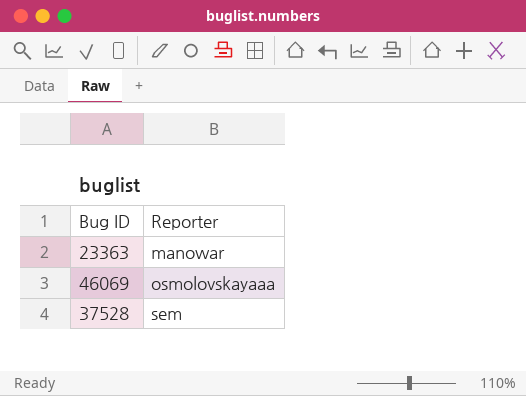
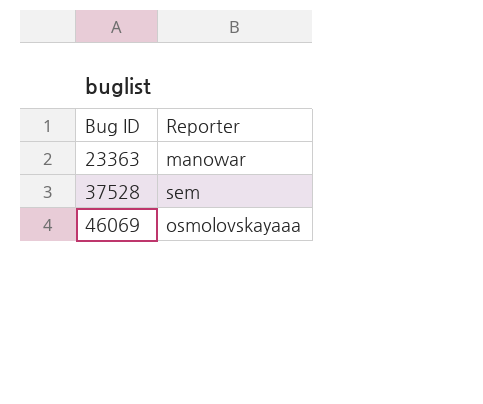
row order: Reporter ascending -> Bug ID ascending

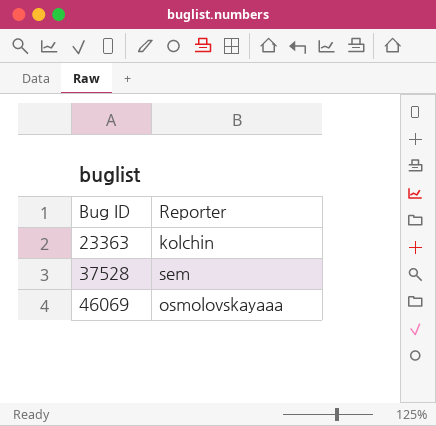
23363 | Reporter: manowar -> kolchin

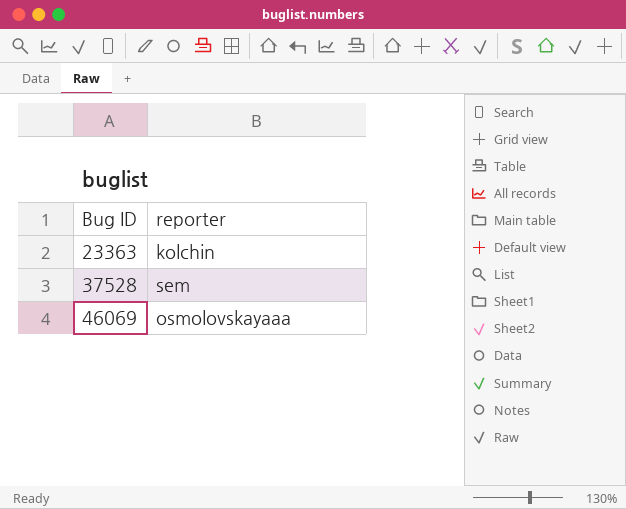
column name: Reporter -> reporter

